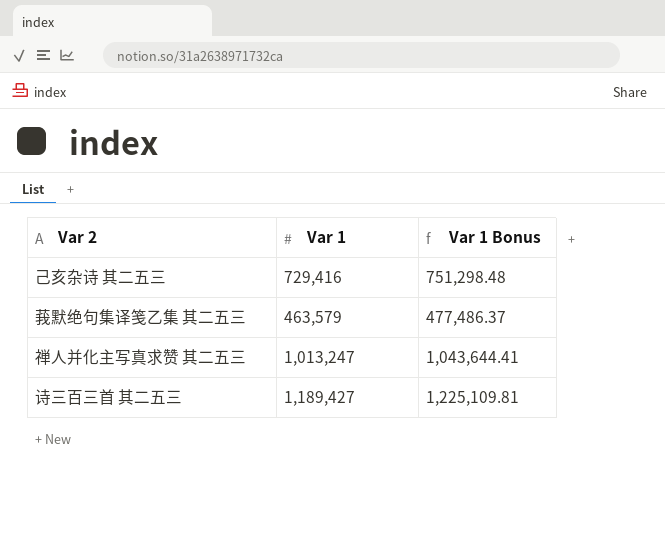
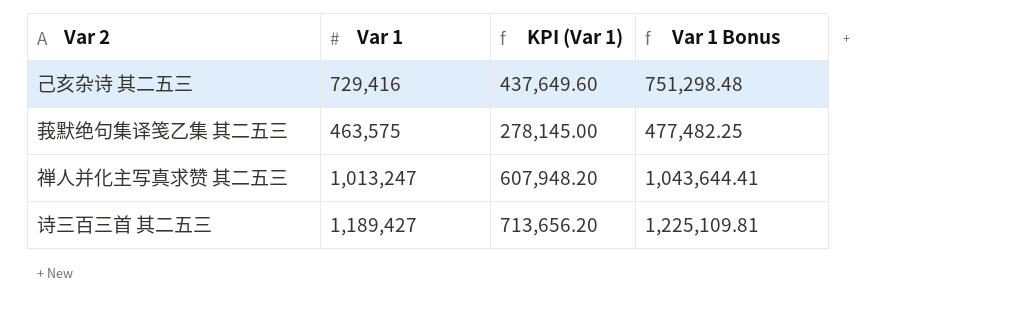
column KPI (Var 1) | formula: none -> [Var 1] * 0.6
莪默绝句集译笺乙集 其二五三 | Var 1: 463,579 -> 463,575
莪默绝句集译笺乙集 其二五三 | Var 1 Bonus: 477,486.37 -> 477,482.25

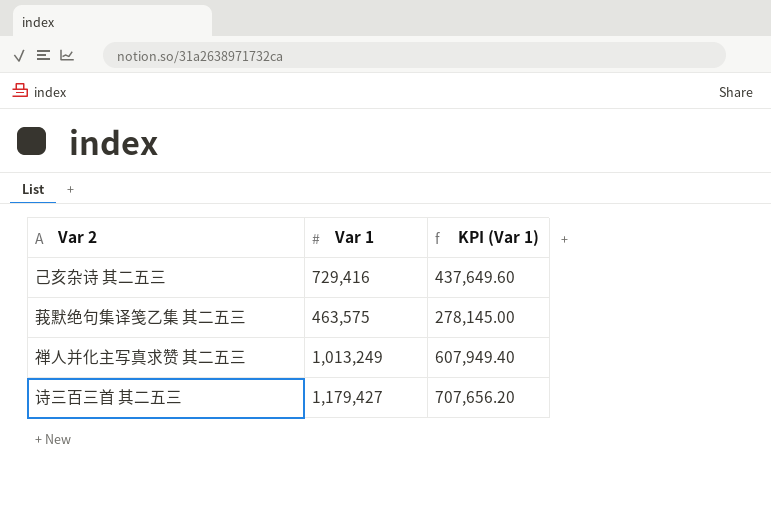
column Var 1 Bonus | formula: [Var 1] * 1.03 -> none
禅人并化主写真求赞 其二五三 | Var 1: 1,013,247 -> 1,013,249
禅人并化主写真求赞 其二五三 | KPI (Var 1): 607,948.20 -> 607,949.40
诗三百三首 其二五三 | Var 1: 1,189,427 -> 1,179,427
诗三百三首 其二五三 | KPI (Var 1): 713,656.20 -> 707,656.20

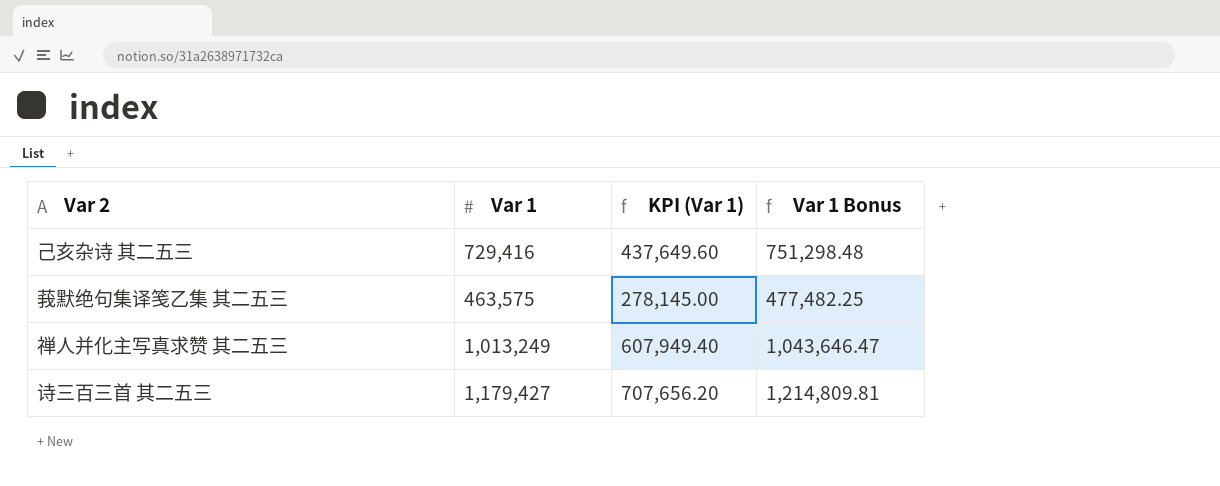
column Var 1 Bonus | formula: none -> [Var 1] * 1.03

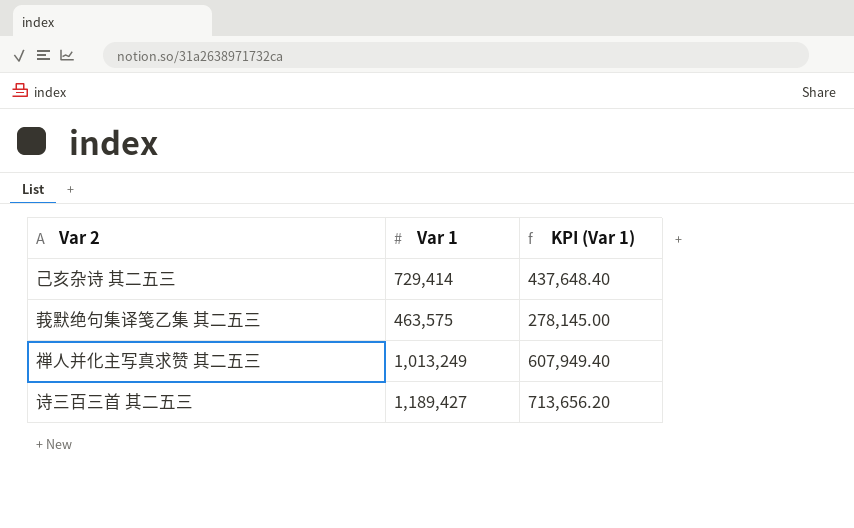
column Var 1 Bonus | formula: [Var 1] * 1.03 -> none
己亥杂诗 其二五三 | Var 1: 729,416 -> 729,414
己亥杂诗 其二五三 | KPI (Var 1): 437,649.60 -> 437,648.40
诗三百三首 其二五三 | Var 1: 1,179,427 -> 1,189,427
诗三百三首 其二五三 | KPI (Var 1): 707,656.20 -> 713,656.20

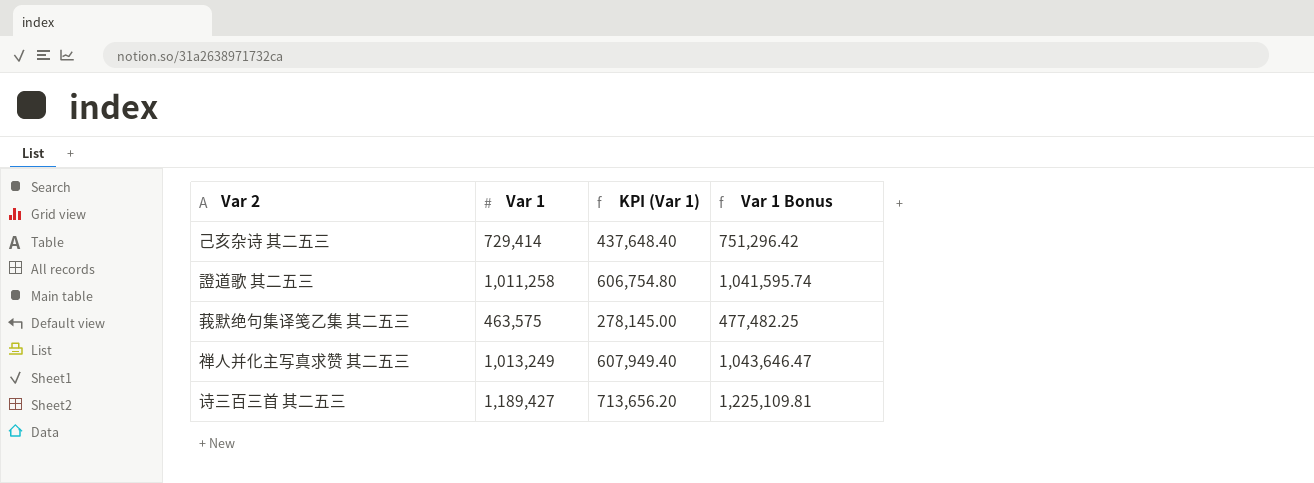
column Var 1 Bonus | formula: none -> [Var 1] * 1.03
row 證道歌 其二五三: none -> 1,011,258 | 606,754.80 | 1,041,595.74

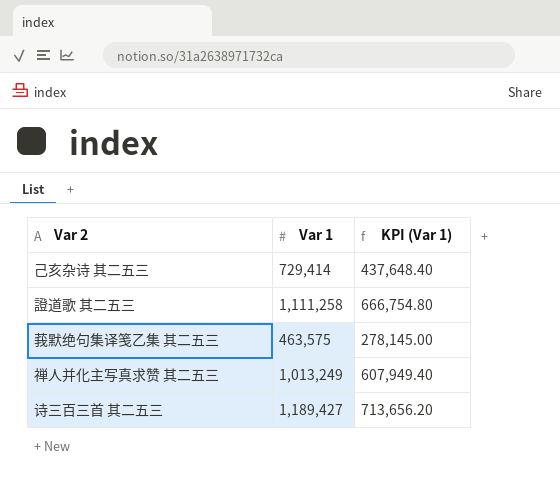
column Var 1 Bonus | formula: [Var 1] * 1.03 -> none
證道歌 其二五三 | Var 1: 1,011,258 -> 1,111,258
證道歌 其二五三 | KPI (Var 1): 606,754.80 -> 666,754.80

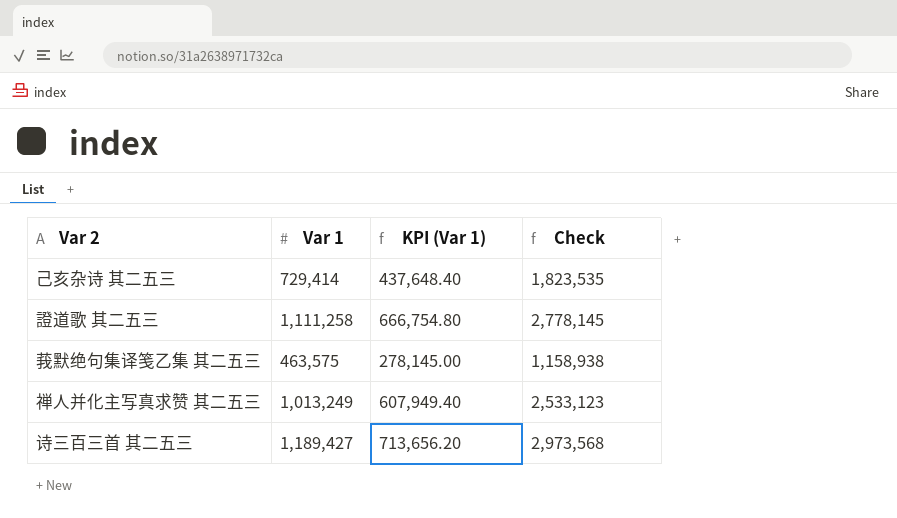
column Check | formula: none -> [Var 1] * 2.5

